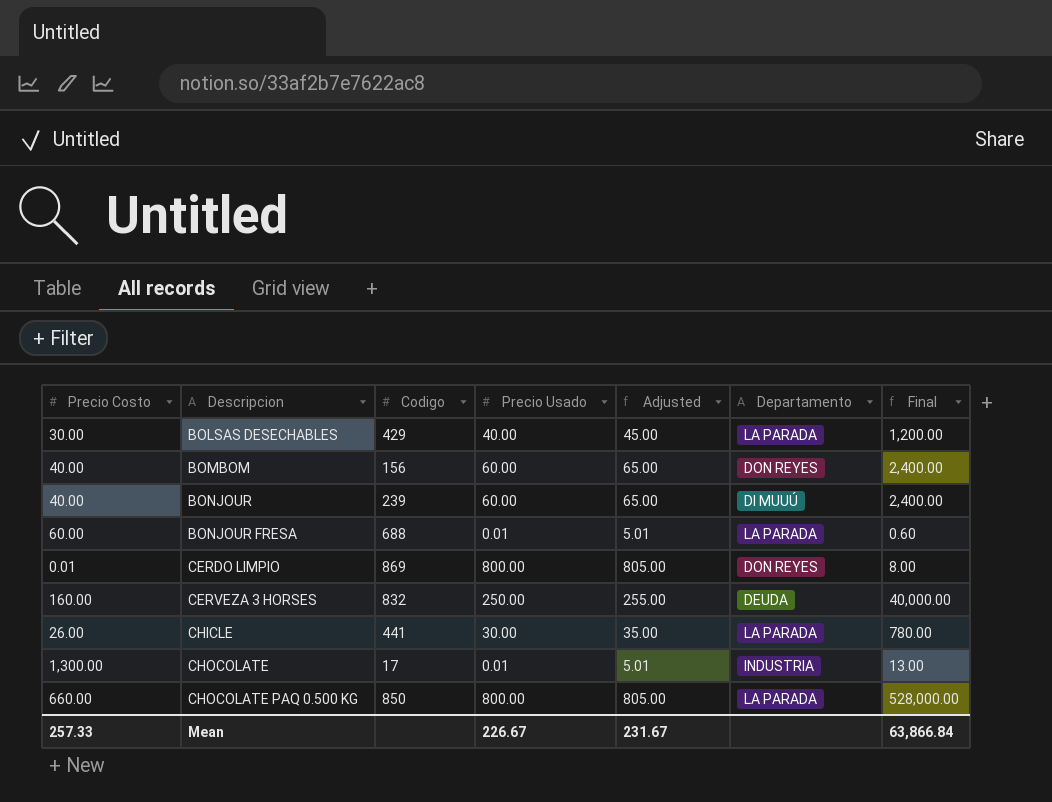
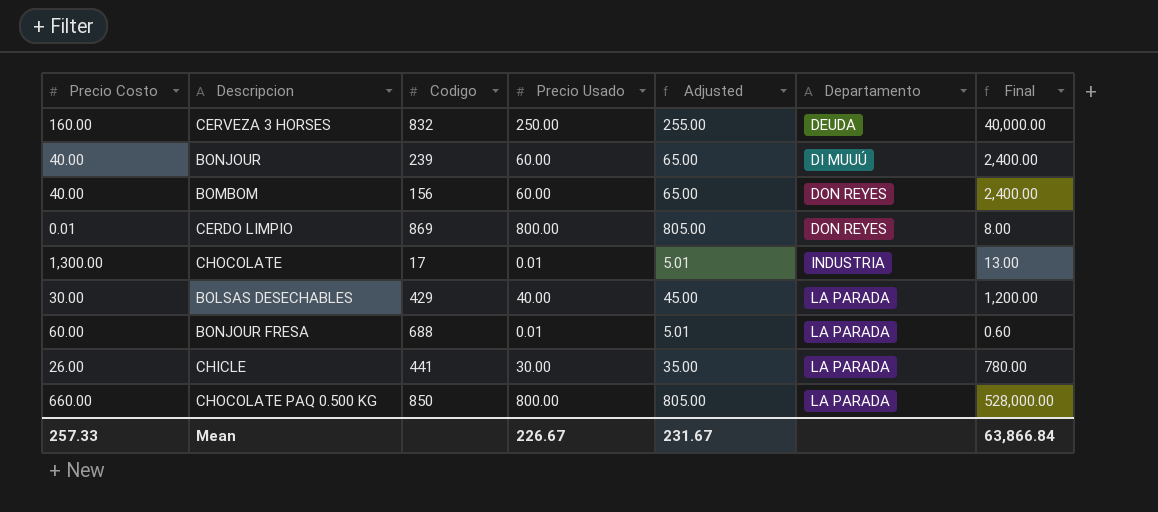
row order: Descripcion ascending -> Departamento ascending

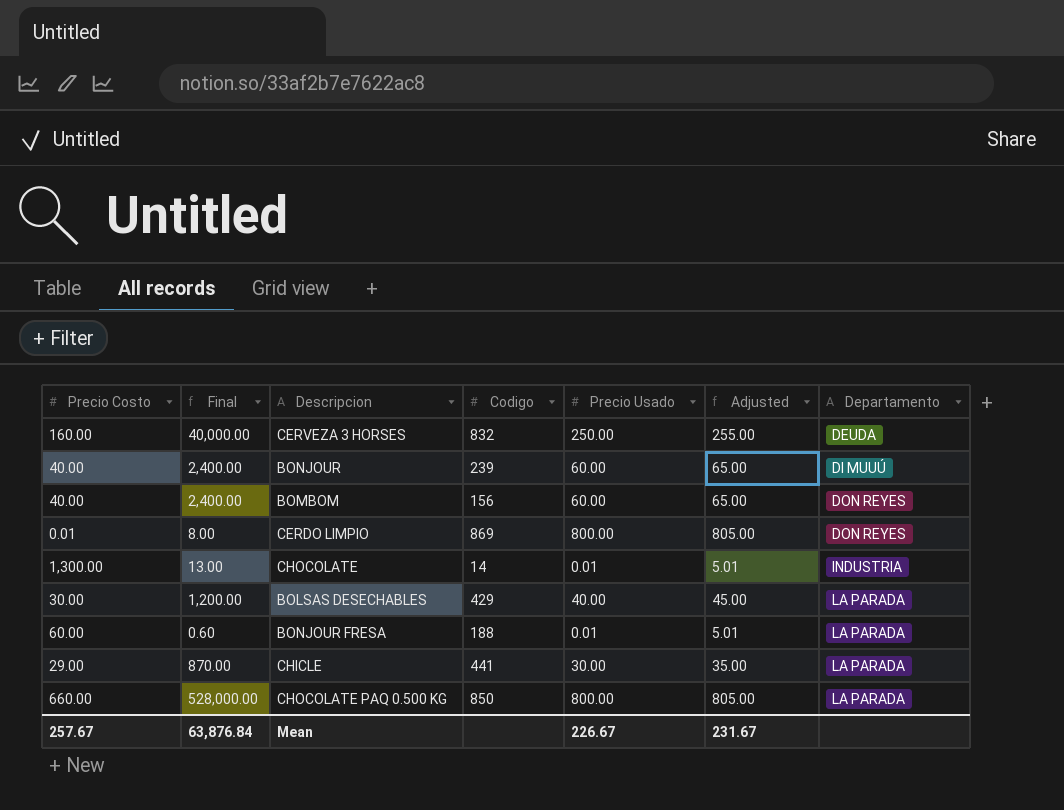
column Final | position: 7 -> 2
CHOCOLATE | Codigo: 17 -> 14
BONJOUR FRESA | Codigo: 688 -> 188
CHICLE | Precio Costo: 26.00 -> 29.00
CHICLE | Final: 780.00 -> 870.00
Mean | Precio Costo: 257.33 -> 257.67
Mean | Final: 63,866.84 -> 63,876.84

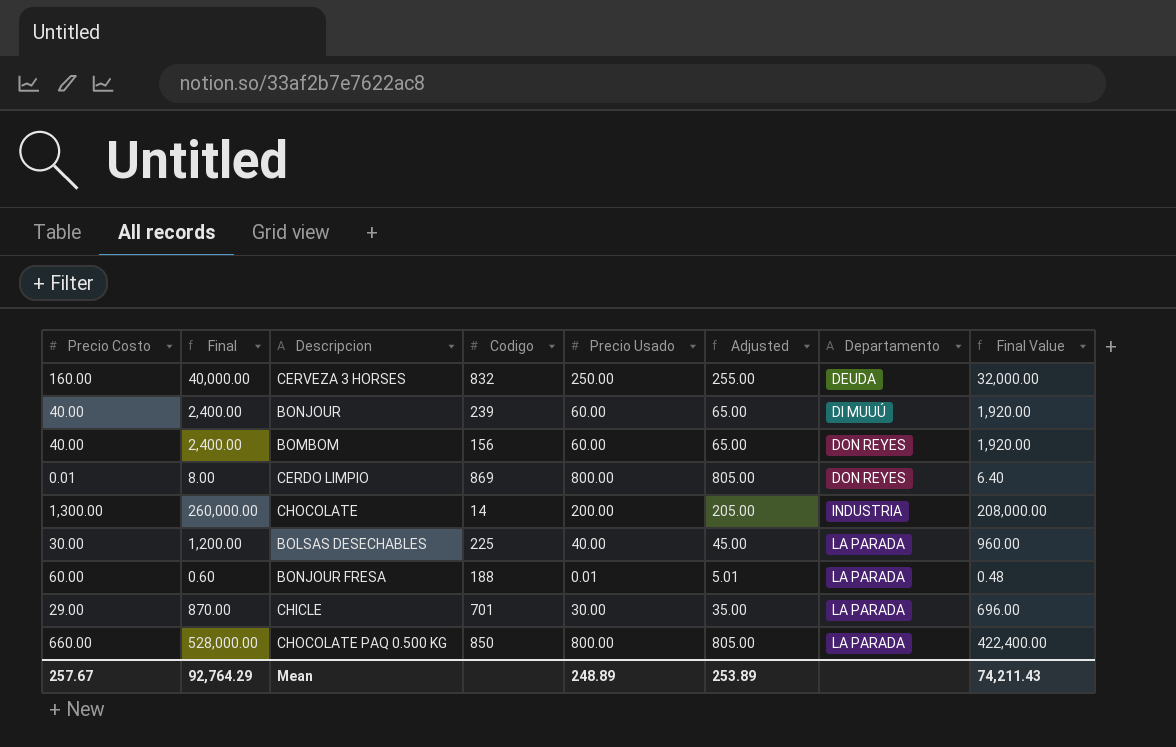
column Final Value | formula: none -> [Final] * 0.8
CHOCOLATE | Final: 13.00 -> 260,000.00
CHOCOLATE | Precio Usado: 0.01 -> 200.00
CHOCOLATE | Adjusted: 5.01 -> 205.00
BOLSAS DESECHABLES | Codigo: 429 -> 225
CHICLE | Codigo: 441 -> 701
Mean | Final: 63,876.84 -> 92,764.29
Mean | Precio Usado: 226.67 -> 248.89
Mean | Adjusted: 231.67 -> 253.89

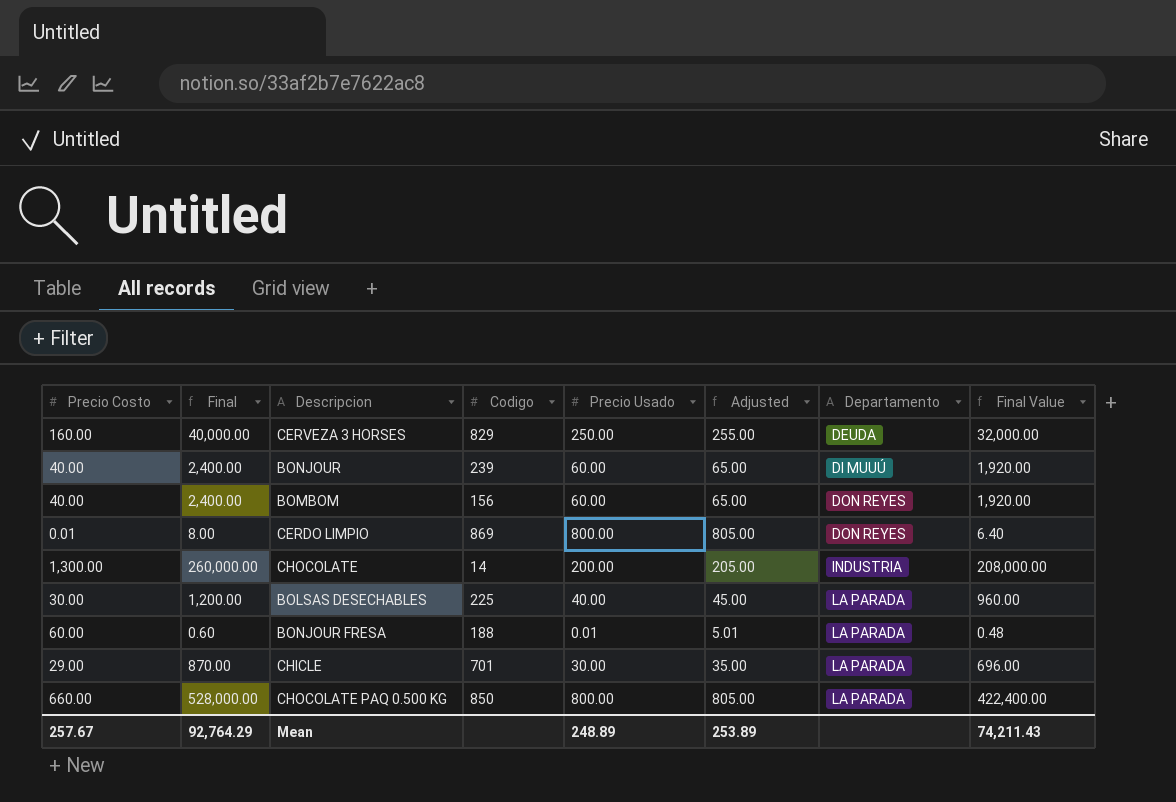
CERVEZA 3 HORSES | Codigo: 832 -> 829

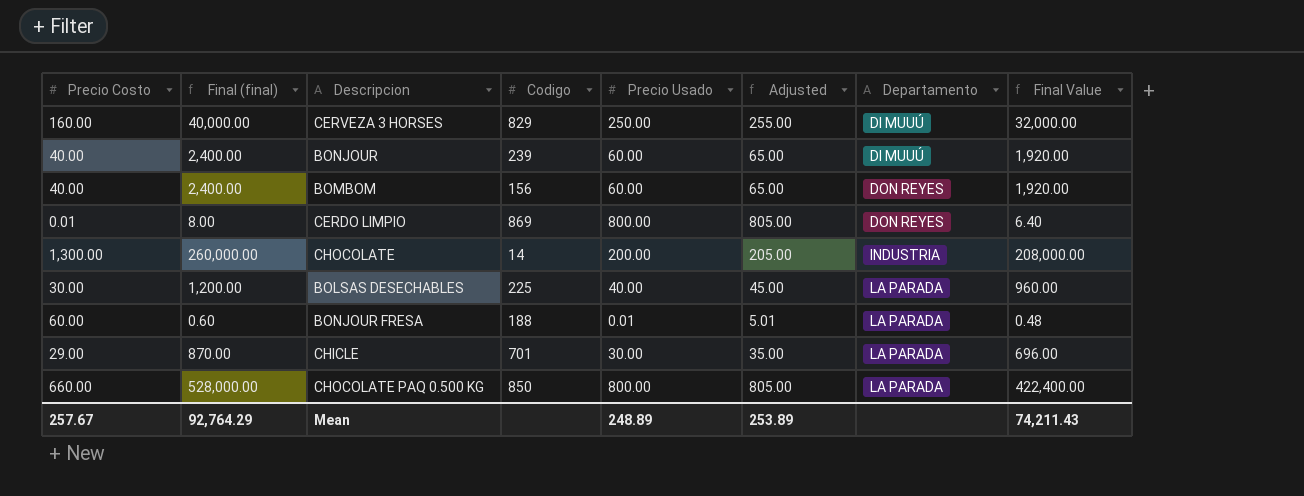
column name: Final -> Final (final)
CERVEZA 3 HORSES | Departamento: DEUDA -> DI MUUÚ

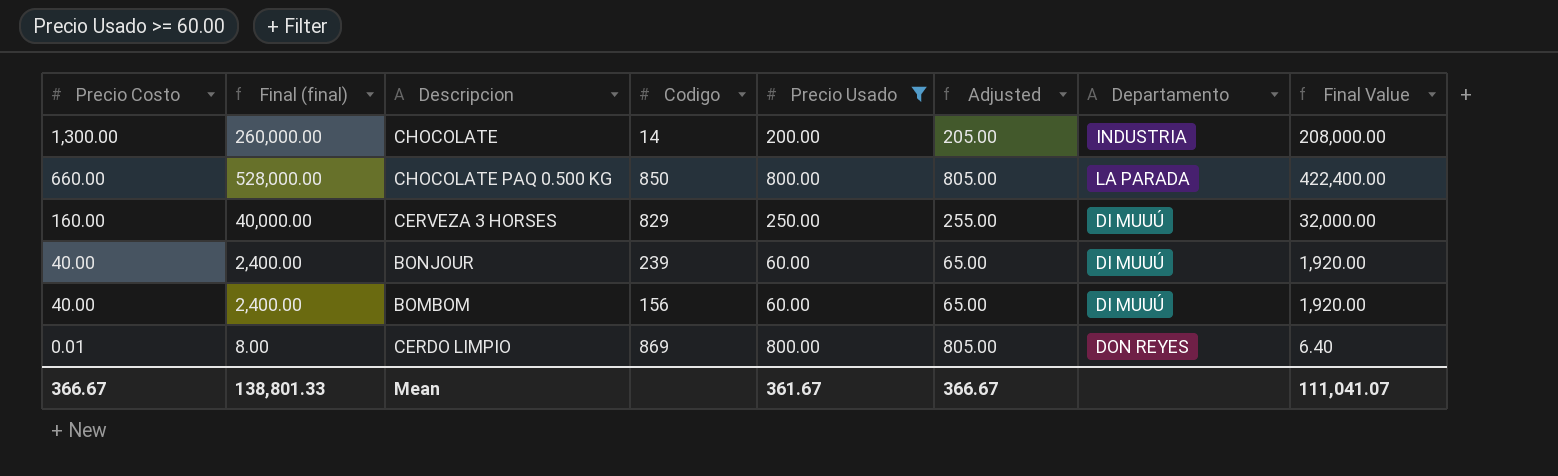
filter: none -> Precio Usado >= 60.00
row order: Departamento ascending -> Precio Costo descending
BOMBOM | Departamento: DON REYES -> DI MUUÚ
Mean | Precio Costo: 257.67 -> 366.67
Mean | Final (final): 92,764.29 -> 138,801.33
Mean | Precio Usado: 248.89 -> 361.67
Mean | Adjusted: 253.89 -> 366.67
Mean | Final Value: 74,211.43 -> 111,041.07

